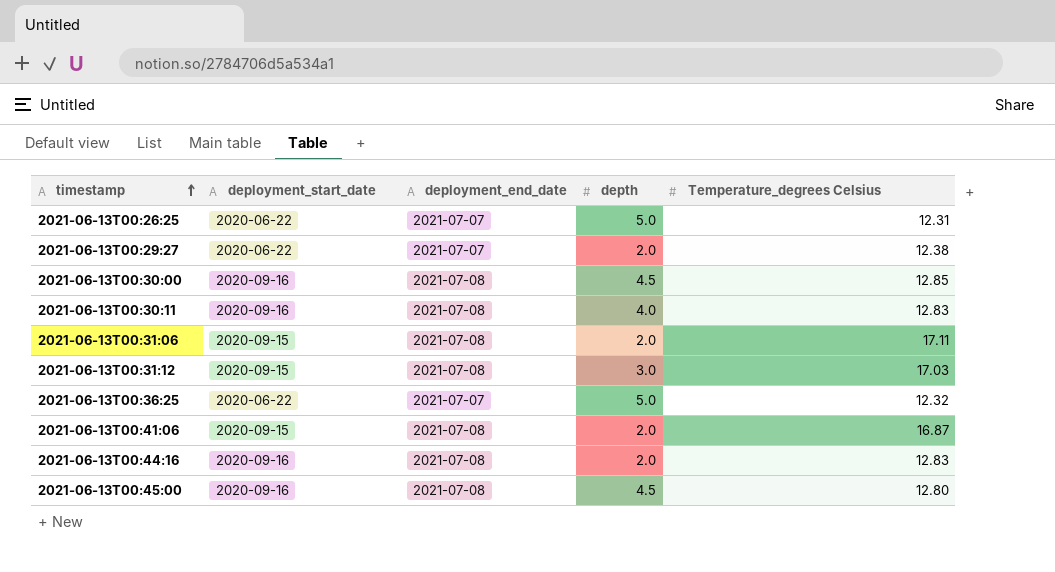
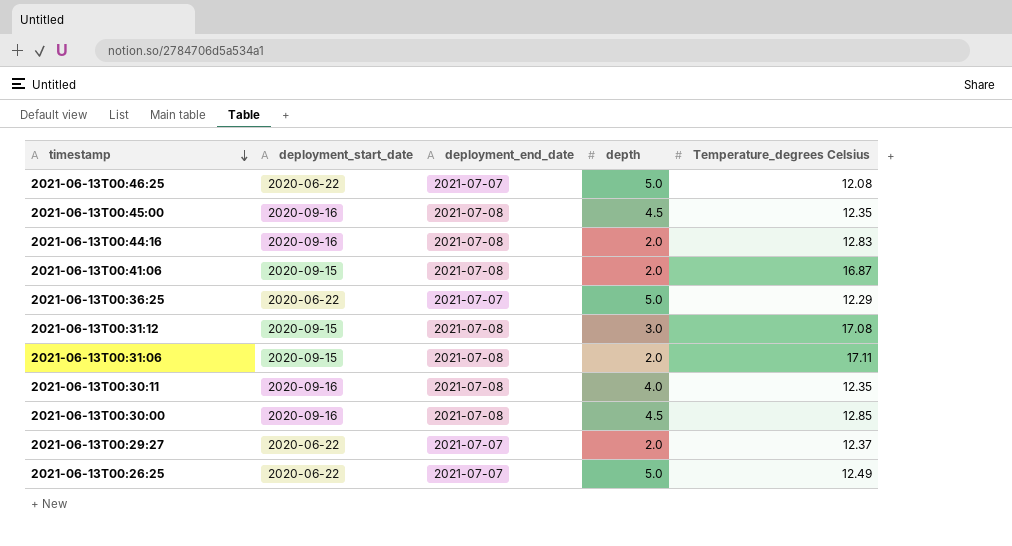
row order: timestamp ascending -> timestamp descending
row 2021-06-13T00:46:25: none -> 2020-06-22 | 2021-07-07 | 5.0 | 12.08
2021-06-13T00:45:00 | Temperature_degrees Celsius: 12.80 -> 12.35
2021-06-13T00:36:25 | Temperature_degrees Celsius: 12.32 -> 12.29
2021-06-13T00:31:12 | Temperature_degrees Celsius: 17.03 -> 17.08
2021-06-13T00:30:11 | Temperature_degrees Celsius: 12.83 -> 12.35
2021-06-13T00:29:27 | Temperature_degrees Celsius: 12.38 -> 12.37
2021-06-13T00:26:25 | Temperature_degrees Celsius: 12.31 -> 12.49

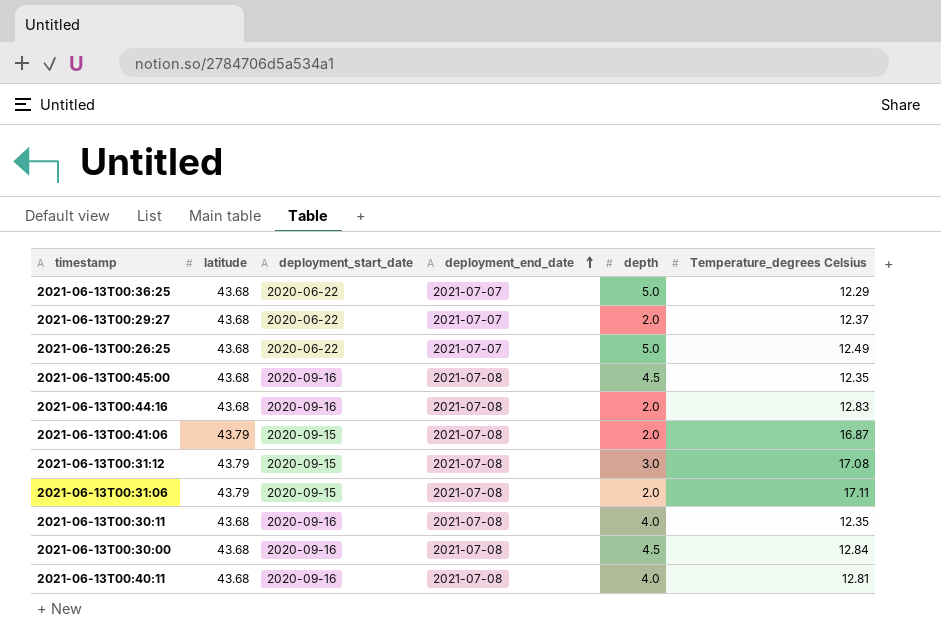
row order: timestamp descending -> deployment_end_date ascending
column latitude | position: none -> 2
row 2021-06-13T00:46:25: 2020-06-22 | 2021-07-07 | 5.0 | 12.08 -> none
2021-06-13T00:30:00 | Temperature_degrees Celsius: 12.85 -> 12.84
row 2021-06-13T00:40:11: none -> 43.68 | 2020-09-16 | 2021-07-08 | 4.0 | 12.81

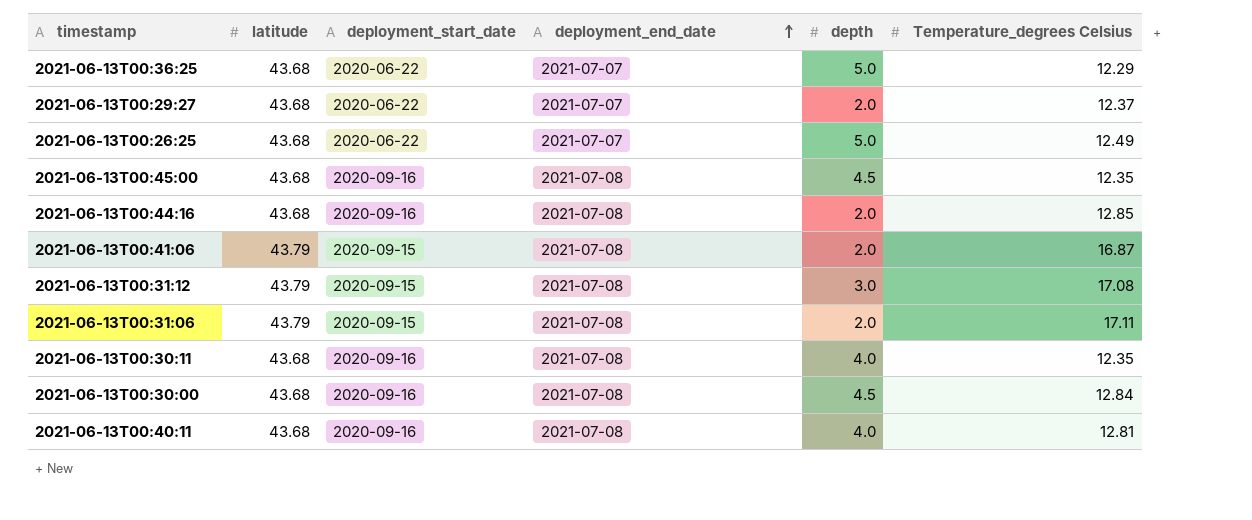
2021-06-13T00:44:16 | Temperature_degrees Celsius: 12.83 -> 12.85

